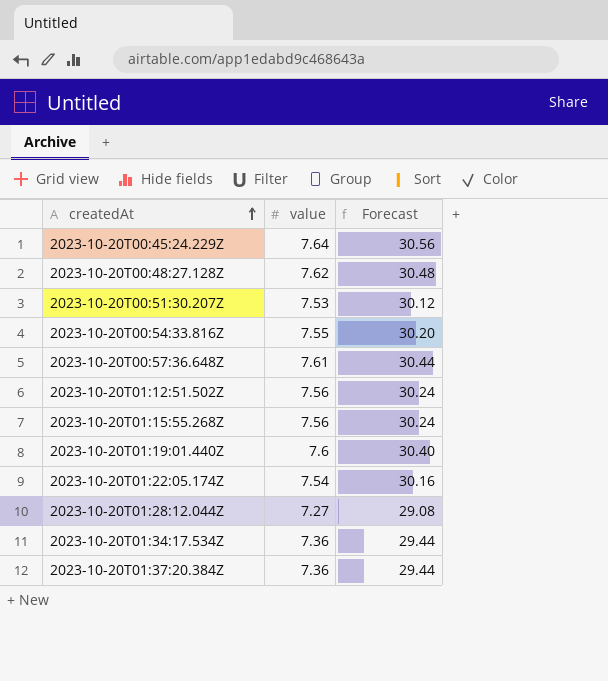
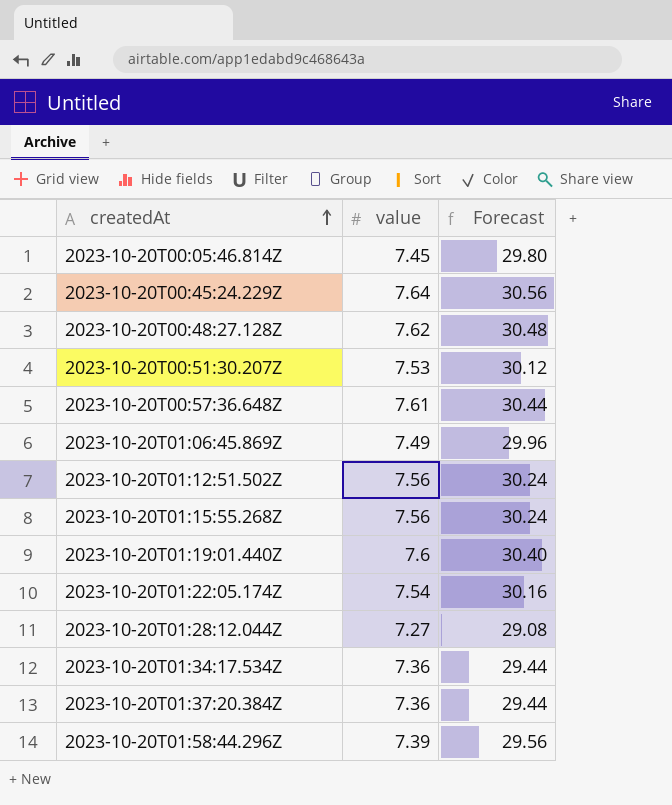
row 2023-10-20T00:54:33.816Z: 7.55 | 30.20 -> none
row 2023-10-20T00:05:46.814Z: none -> 7.45 | 29.80
row 2023-10-20T01:06:45.869Z: none -> 7.49 | 29.96
row 2023-10-20T01:58:44.296Z: none -> 7.39 | 29.56

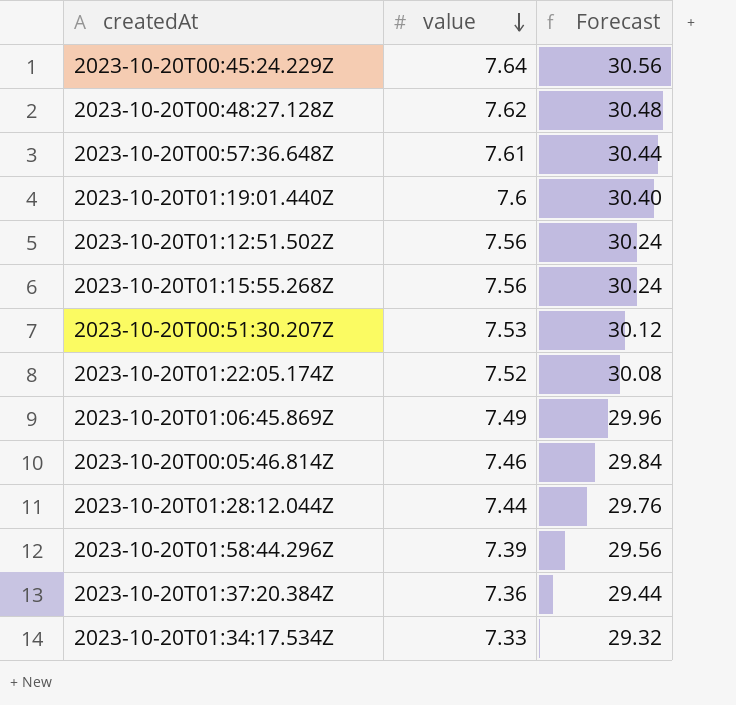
row order: createdAt ascending -> value descending
2023-10-20T01:22:05.174Z | value: 7.54 -> 7.52
2023-10-20T01:22:05.174Z | Forecast: 30.16 -> 30.08
2023-10-20T00:05:46.814Z | value: 7.45 -> 7.46
2023-10-20T00:05:46.814Z | Forecast: 29.80 -> 29.84
2023-10-20T01:28:12.044Z | value: 7.27 -> 7.44
2023-10-20T01:28:12.044Z | Forecast: 29.08 -> 29.76
2023-10-20T01:34:17.534Z | value: 7.36 -> 7.33
2023-10-20T01:34:17.534Z | Forecast: 29.44 -> 29.32

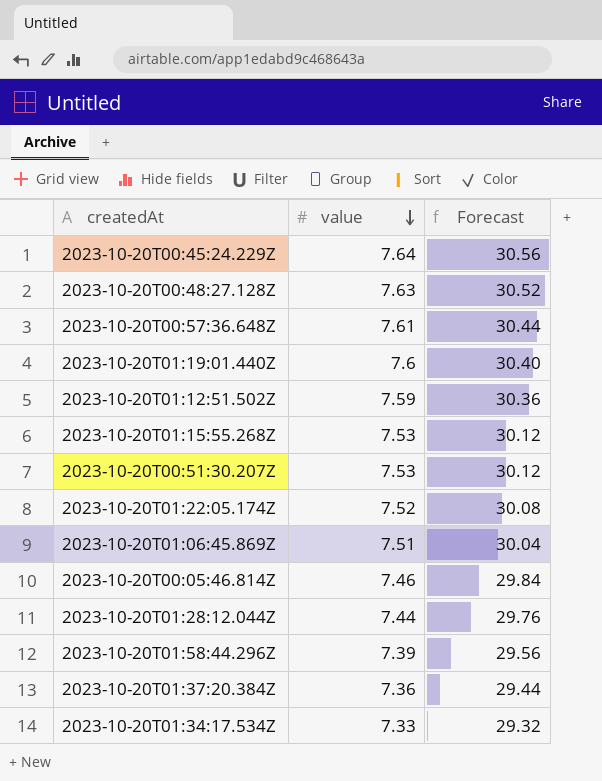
2023-10-20T00:48:27.128Z | value: 7.62 -> 7.63
2023-10-20T00:48:27.128Z | Forecast: 30.48 -> 30.52
2023-10-20T01:12:51.502Z | value: 7.56 -> 7.59
2023-10-20T01:12:51.502Z | Forecast: 30.24 -> 30.36
2023-10-20T01:15:55.268Z | value: 7.56 -> 7.53
2023-10-20T01:15:55.268Z | Forecast: 30.24 -> 30.12
2023-10-20T01:06:45.869Z | value: 7.49 -> 7.51
2023-10-20T01:06:45.869Z | Forecast: 29.96 -> 30.04

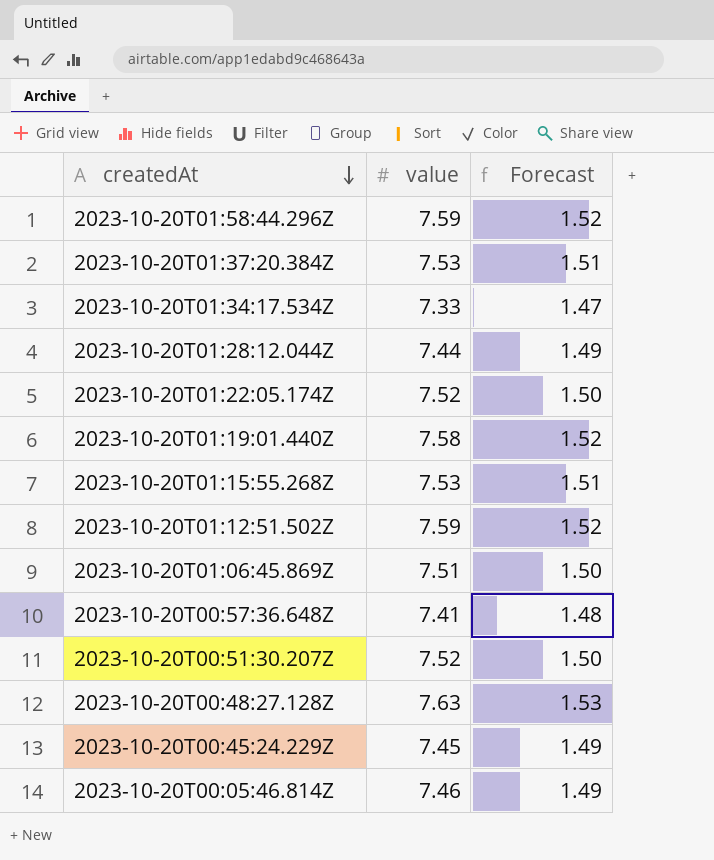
row order: value descending -> createdAt descending
column Forecast | formula: [value] * 4 -> [value] * 0.2
2023-10-20T01:58:44.296Z | value: 7.39 -> 7.59
2023-10-20T01:37:20.384Z | value: 7.36 -> 7.53
2023-10-20T01:19:01.440Z | value: 7.6 -> 7.58
2023-10-20T00:57:36.648Z | value: 7.61 -> 7.41
2023-10-20T00:51:30.207Z | value: 7.53 -> 7.52
2023-10-20T00:45:24.229Z | value: 7.64 -> 7.45

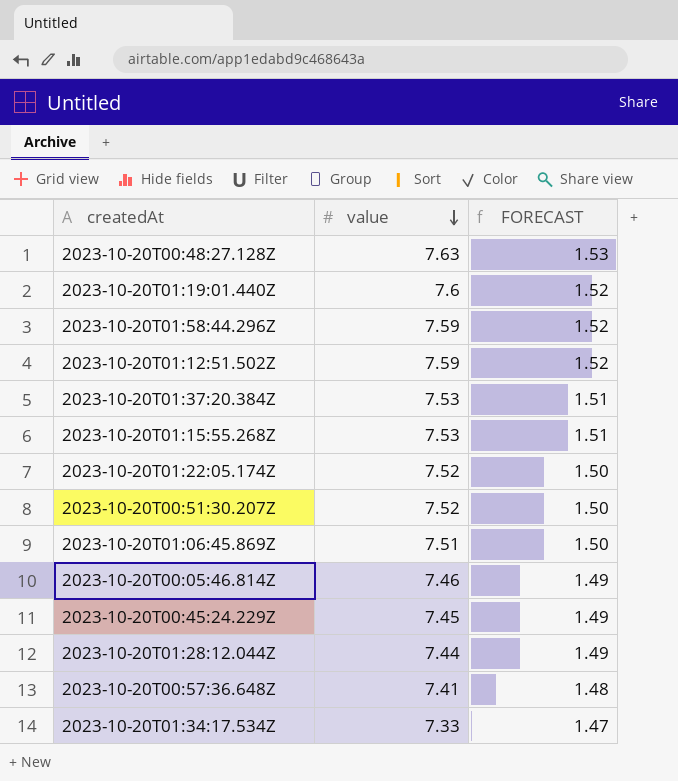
row order: createdAt descending -> value descending
column name: Forecast -> FORECAST
2023-10-20T01:19:01.440Z | value: 7.58 -> 7.6

